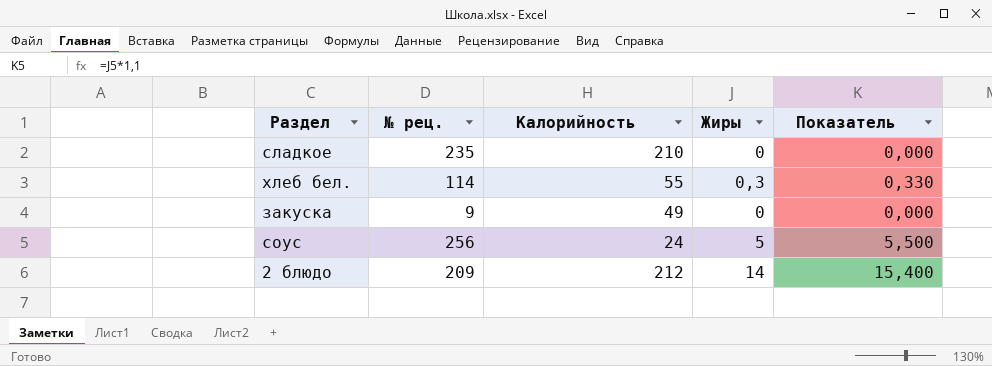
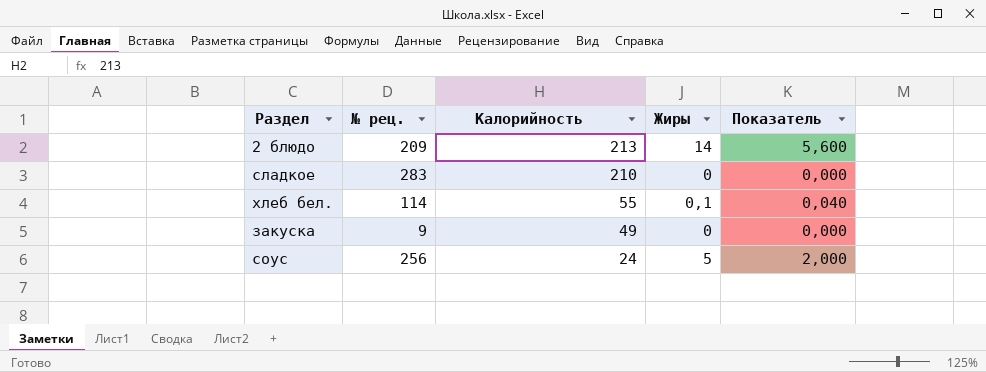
row order: none -> Калорийность descending
column Показатель | formula: [Жиры] * 1,1 -> [Жиры] * 0,4
2 блюдо | Калорийность: 212 -> 213
сладкое | № рец.: 235 -> 283
хлеб бел. | Жиры: 0,3 -> 0,1

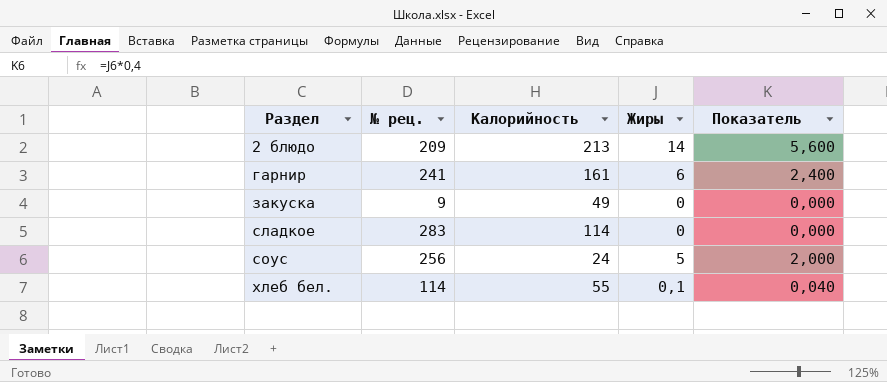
row order: Калорийность descending -> Раздел ascending
row гарнир: none -> 241 | 161 | 6 | 2,400
сладкое | Калорийность: 210 -> 114

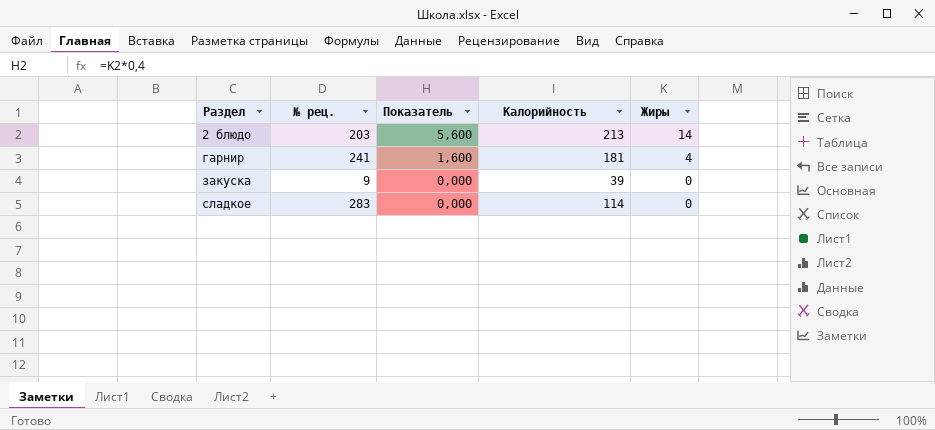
column Показатель | position: 5 -> 3
row соус: 256 | 24 | 5 | 2,000 -> none
row хлеб бел.: 114 | 55 | 0,1 | 0,040 -> none
2 блюдо | № рец.: 209 -> 203
гарнир | Показатель: 2,400 -> 1,600
гарнир | Калорийность: 161 -> 181
гарнир | Жиры: 6 -> 4
закуска | Калорийность: 49 -> 39

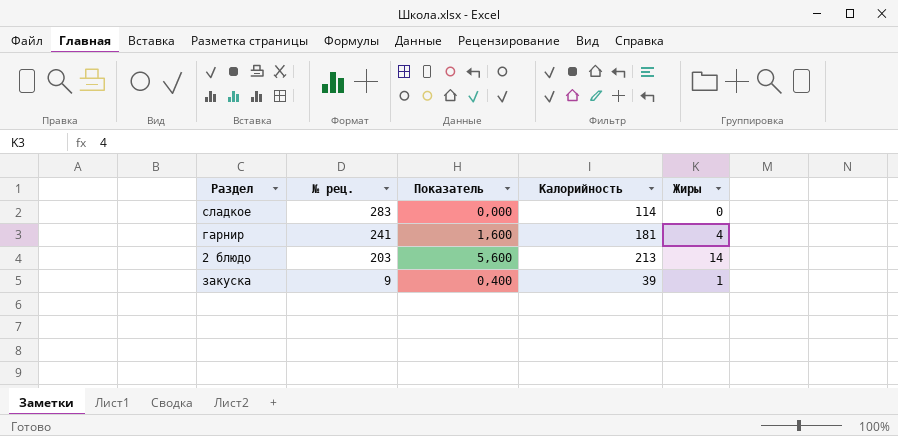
row order: Раздел ascending -> № рец. descending
закуска | Показатель: 0,000 -> 0,400
закуска | Жиры: 0 -> 1

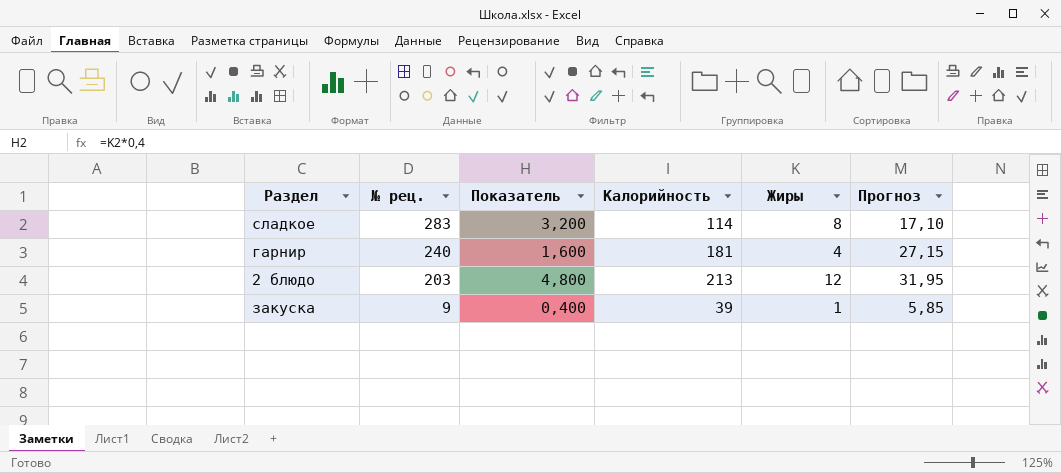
column Прогноз | formula: none -> [Калорийность] * 0,15
сладкое | Показатель: 0,000 -> 3,200
сладкое | Жиры: 0 -> 8
гарнир | № рец.: 241 -> 240
2 блюдо | Показатель: 5,600 -> 4,800
2 блюдо | Жиры: 14 -> 12

